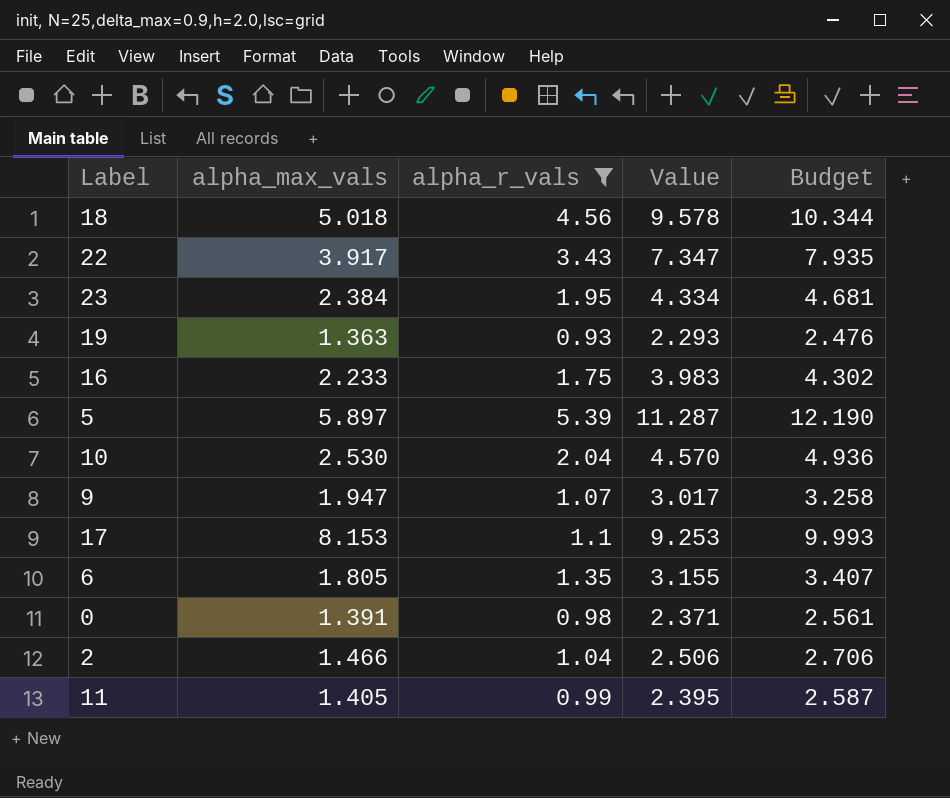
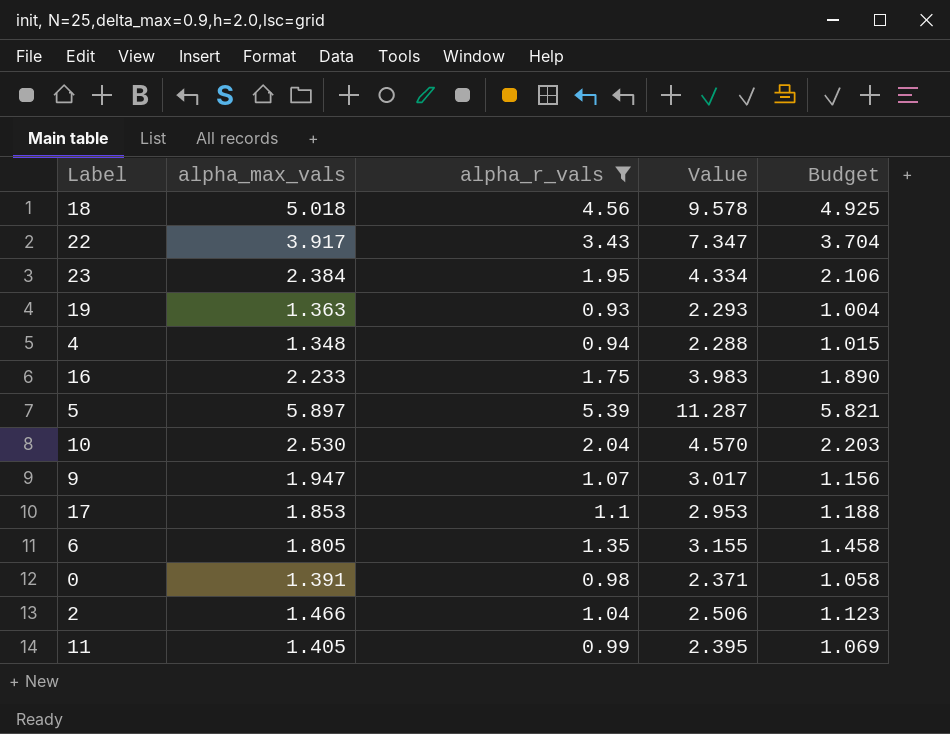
column Budget | formula: [Value] * 1.08 -> [alpha_r_vals] * 1.08
row 4: none -> 1.348 | 0.94 | 2.288 | 1.015
17 | alpha_max_vals: 8.153 -> 1.853
17 | Value: 9.253 -> 2.953

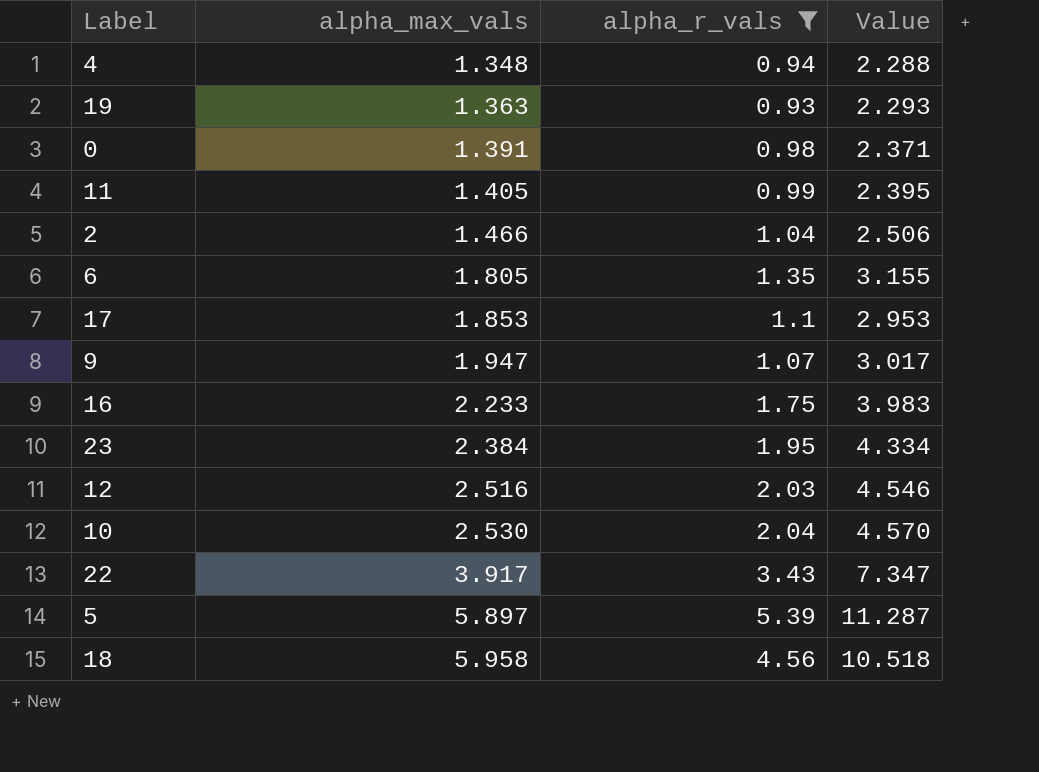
row order: none -> alpha_max_vals ascending
column Budget | formula: [alpha_r_vals] * 1.08 -> none
row 12: none -> 2.516 | 2.03 | 4.546
18 | alpha_max_vals: 5.018 -> 5.958
18 | Value: 9.578 -> 10.518

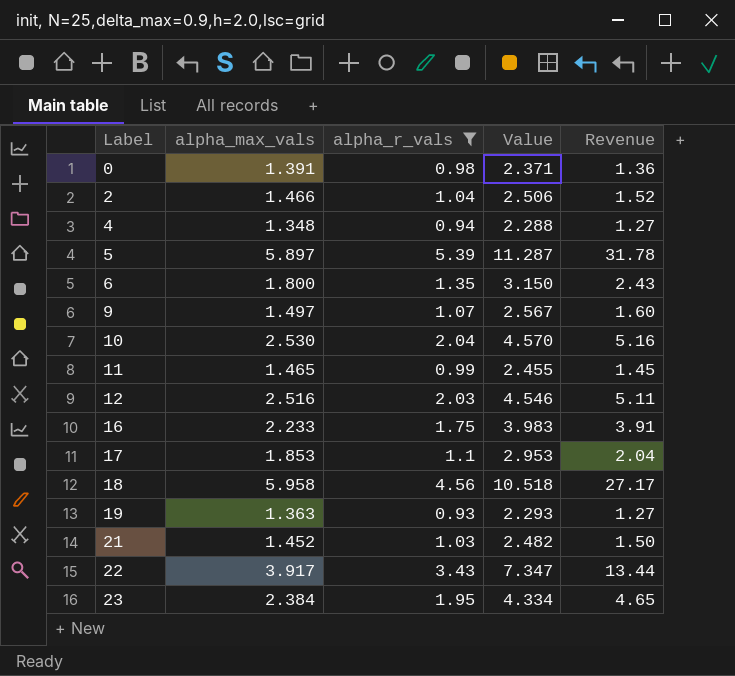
row order: alpha_max_vals ascending -> Label ascending
column Revenue | formula: none -> [alpha_max_vals] * [alpha_r_vals]
6 | alpha_max_vals: 1.805 -> 1.800
6 | Value: 3.155 -> 3.150
9 | alpha_max_vals: 1.947 -> 1.497
9 | Value: 3.017 -> 2.567
11 | alpha_max_vals: 1.405 -> 1.465
11 | Value: 2.395 -> 2.455
row 21: none -> 1.452 | 1.03 | 2.482 | 1.50

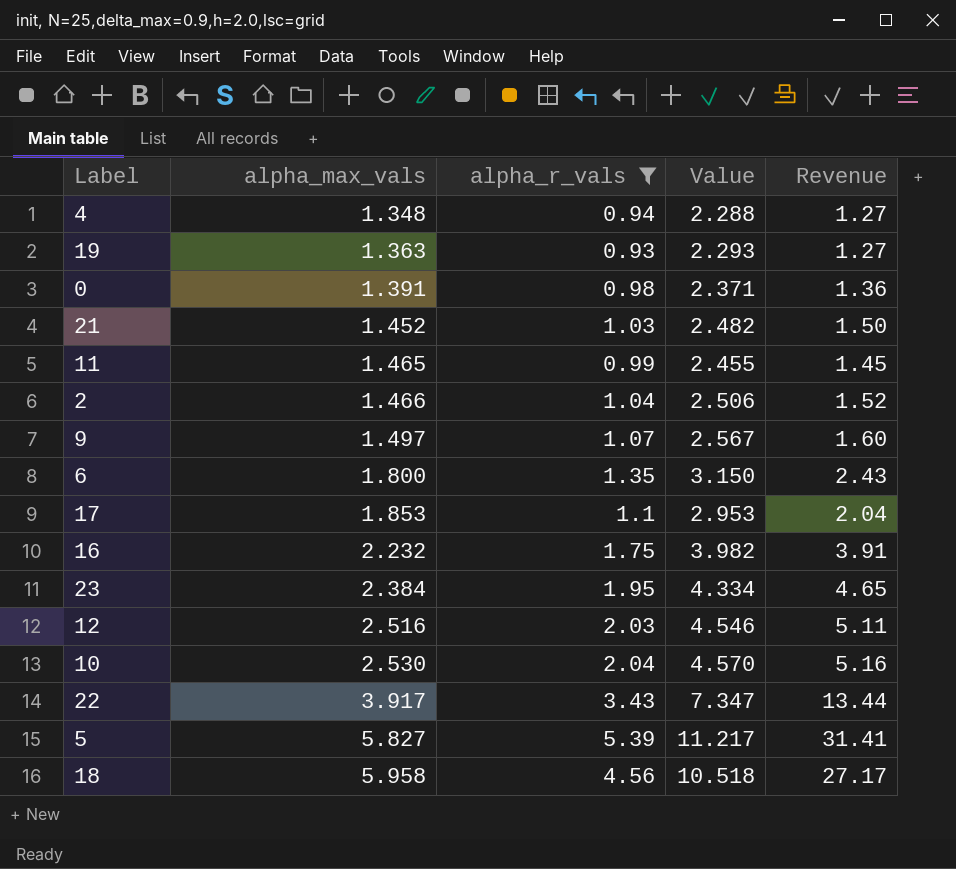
row order: Label ascending -> alpha_max_vals ascending
16 | alpha_max_vals: 2.233 -> 2.232
16 | Value: 3.983 -> 3.982
5 | alpha_max_vals: 5.897 -> 5.827
5 | Value: 11.287 -> 11.217
5 | Revenue: 31.78 -> 31.41

